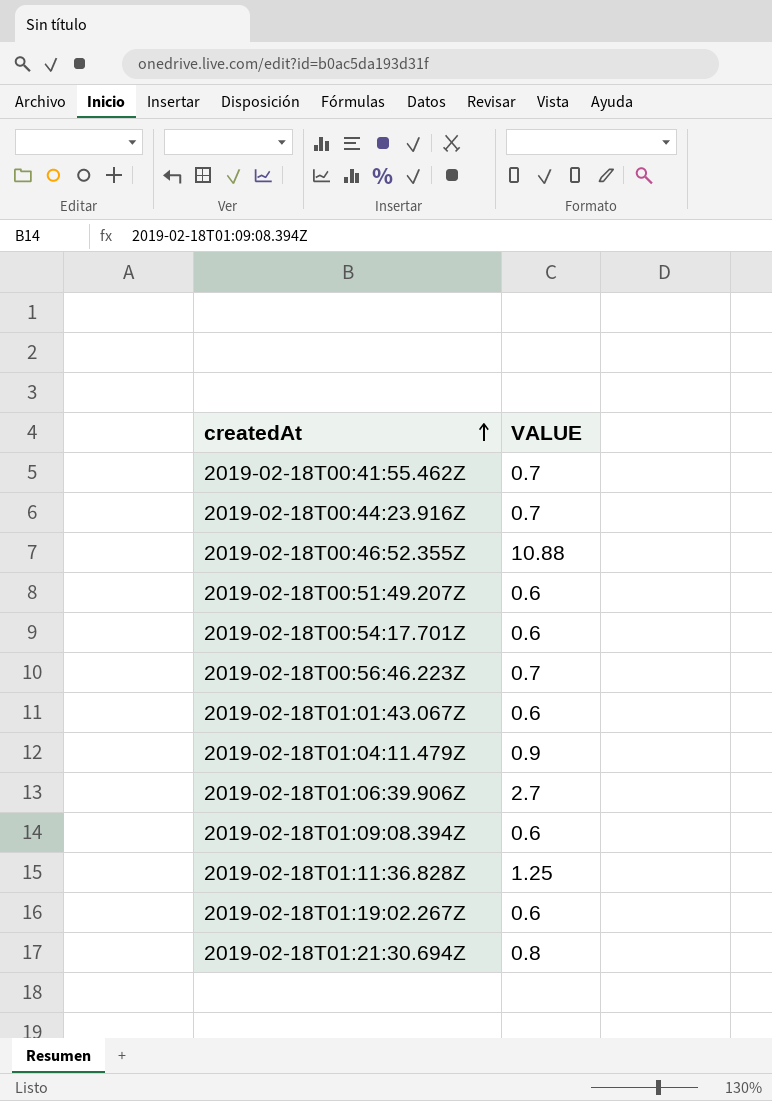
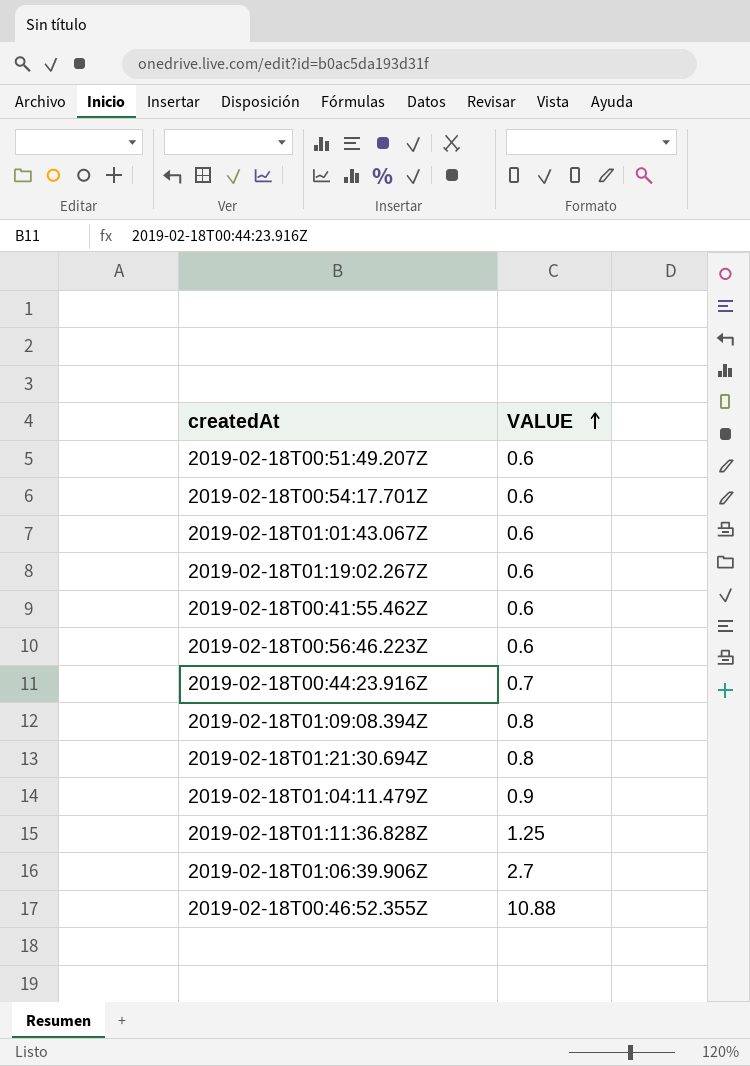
row order: createdAt ascending -> VALUE ascending
2019-02-18T00:41:55.462Z | VALUE: 0.7 -> 0.6
2019-02-18T00:56:46.223Z | VALUE: 0.7 -> 0.6
2019-02-18T01:09:08.394Z | VALUE: 0.6 -> 0.8

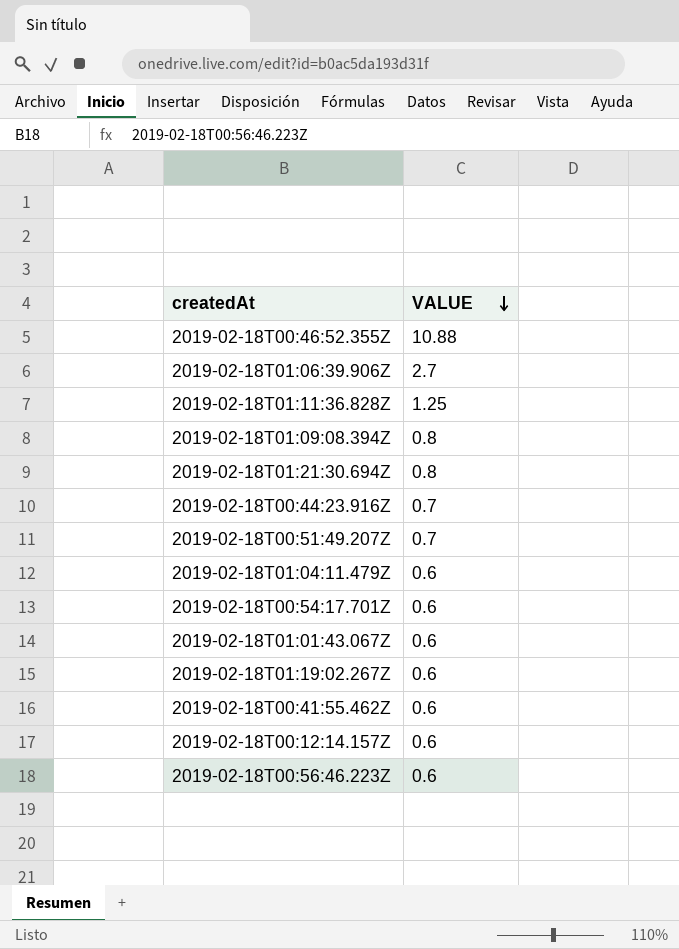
row order: VALUE ascending -> VALUE descending
2019-02-18T00:51:49.207Z | VALUE: 0.6 -> 0.7
2019-02-18T01:04:11.479Z | VALUE: 0.9 -> 0.6
row 2019-02-18T00:12:14.157Z: none -> 0.6

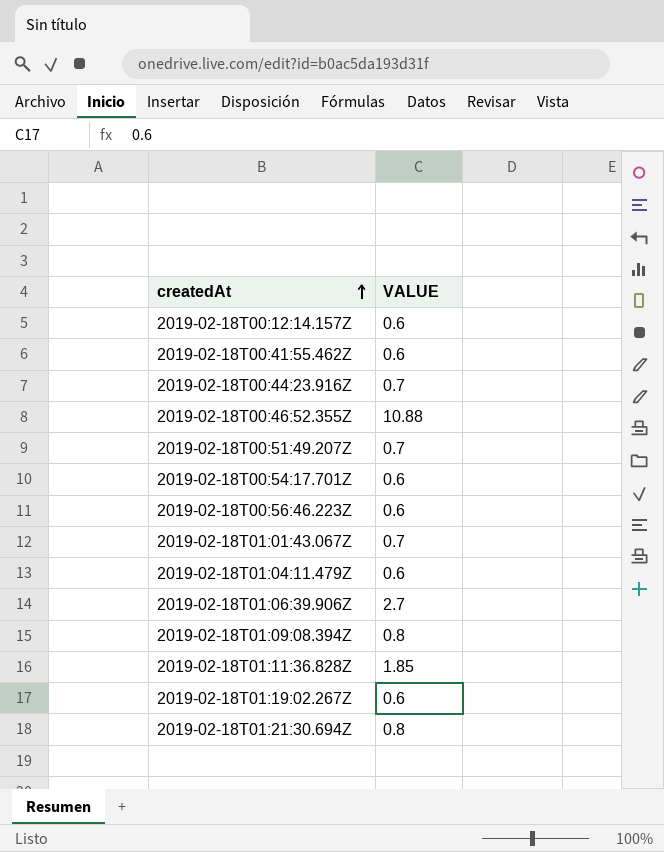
row order: VALUE descending -> createdAt ascending
2019-02-18T01:01:43.067Z | VALUE: 0.6 -> 0.7
2019-02-18T01:11:36.828Z | VALUE: 1.25 -> 1.85

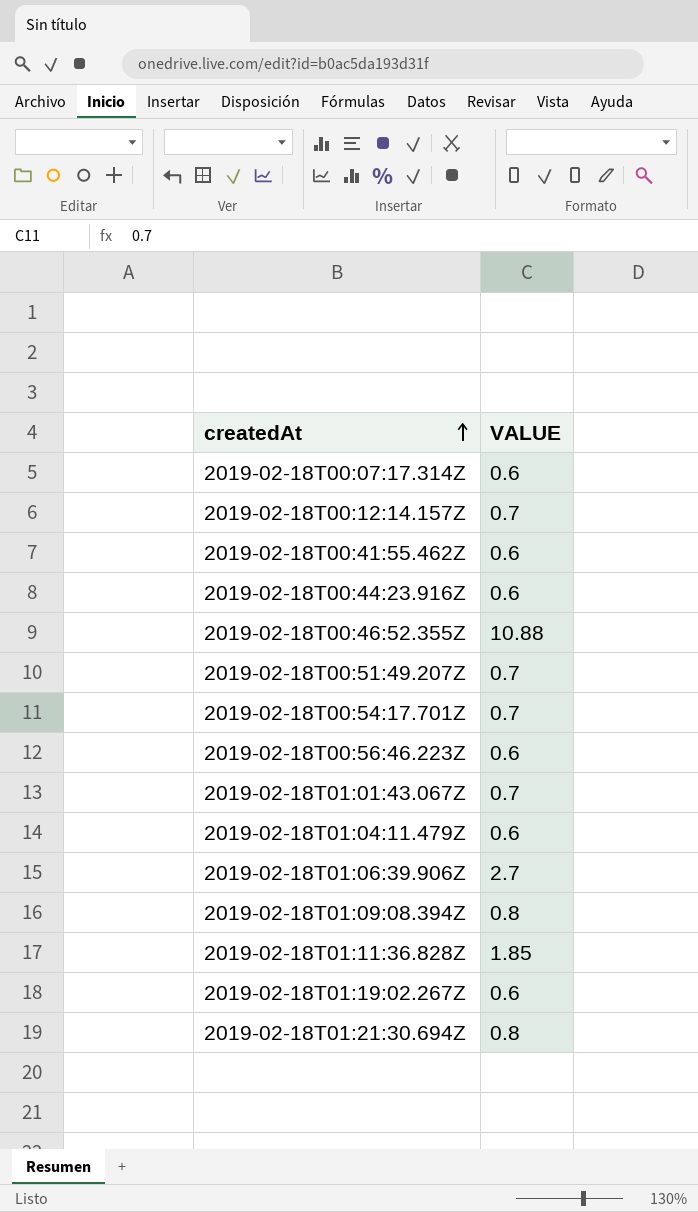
row 2019-02-18T00:07:17.314Z: none -> 0.6
2019-02-18T00:12:14.157Z | VALUE: 0.6 -> 0.7
2019-02-18T00:44:23.916Z | VALUE: 0.7 -> 0.6
2019-02-18T00:54:17.701Z | VALUE: 0.6 -> 0.7

